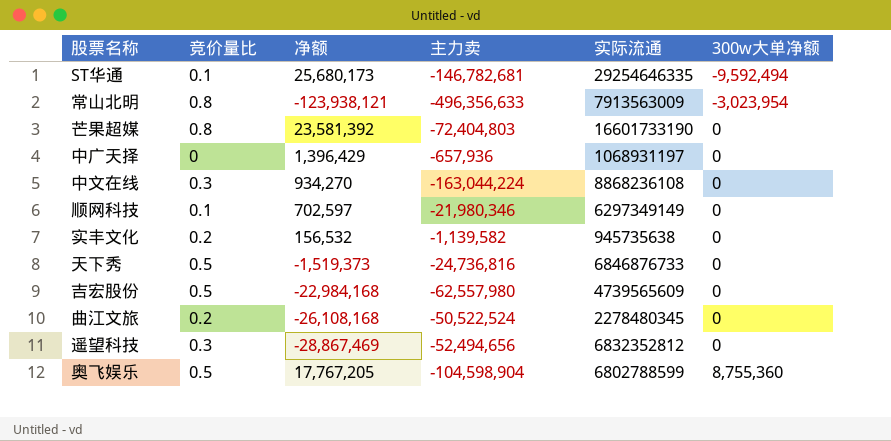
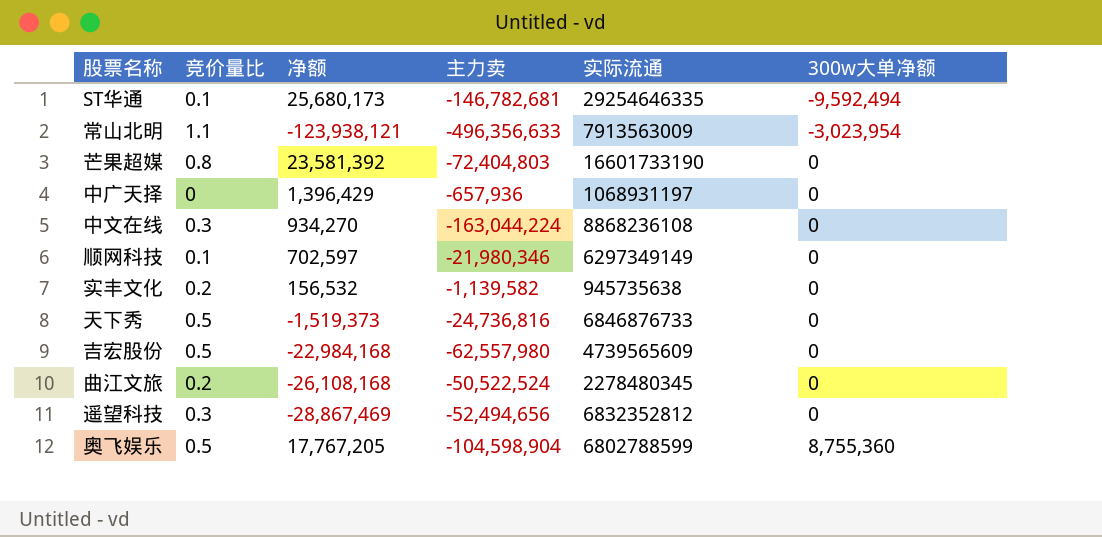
常山北明 | 竞价量比: 0.8 -> 1.1

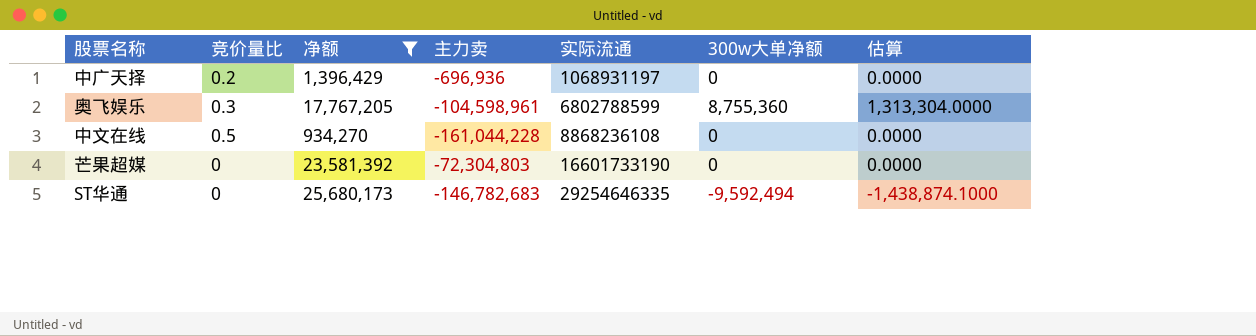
filter: none -> 净额 >= 934,270
row order: 300w大单净额 ascending -> 实际流通 ascending
column 估算 | formula: none -> [300w大单净额] * 0.15
中广天择 | 竞价量比: 0 -> 0.2
中广天择 | 主力卖: -657,936 -> -696,936
奥飞娱乐 | 竞价量比: 0.5 -> 0.3
奥飞娱乐 | 主力卖: -104,598,904 -> -104,598,961
中文在线 | 竞价量比: 0.3 -> 0.5
中文在线 | 主力卖: -163,044,224 -> -161,044,228
芒果超媒 | 竞价量比: 0.8 -> 0
芒果超媒 | 主力卖: -72,404,803 -> -72,304,803
ST华通 | 竞价量比: 0.1 -> 0
ST华通 | 主力卖: -146,782,681 -> -146,782,683

